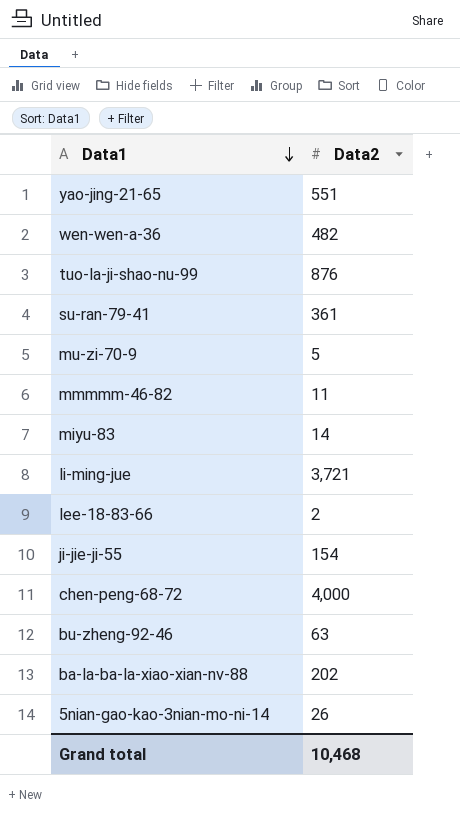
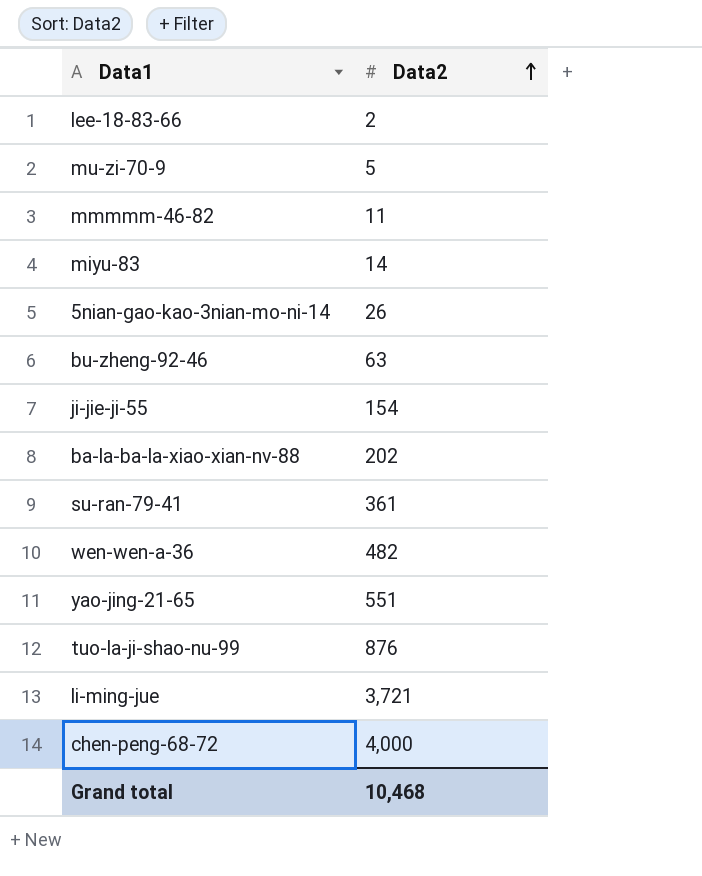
row order: Data1 descending -> Data2 ascending

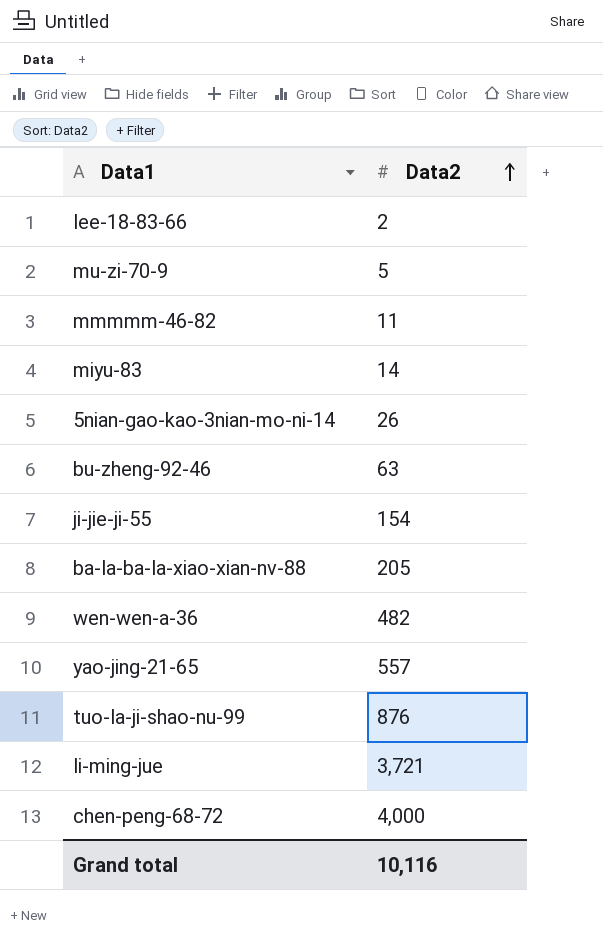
row su-ran-79-41: 361 -> none
ba-la-ba-la-xiao-xian-nv-88 | Data2: 202 -> 205
yao-jing-21-65 | Data2: 551 -> 557
Grand total | Data2: 10,468 -> 10,116

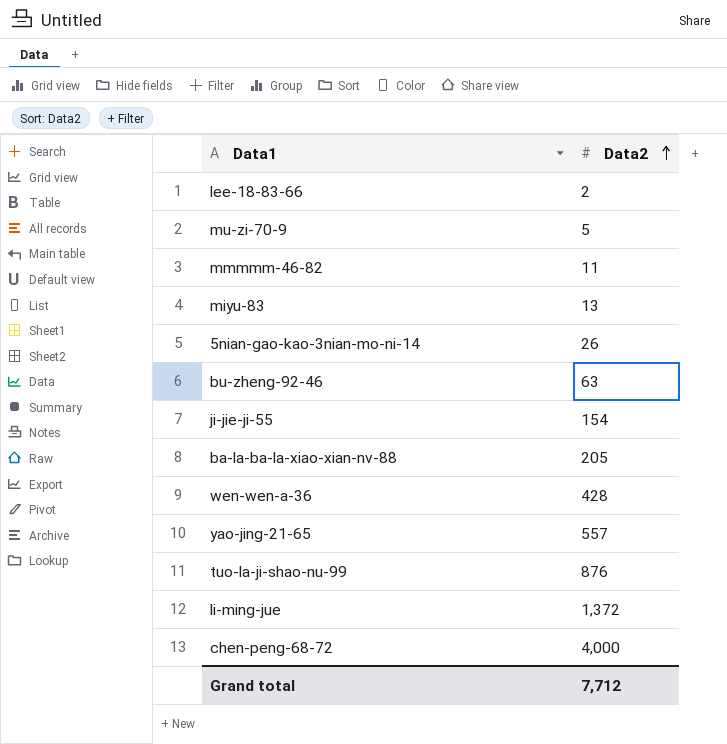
miyu-83 | Data2: 14 -> 13
wen-wen-a-36 | Data2: 482 -> 428
li-ming-jue | Data2: 3,721 -> 1,372
Grand total | Data2: 10,116 -> 7,712

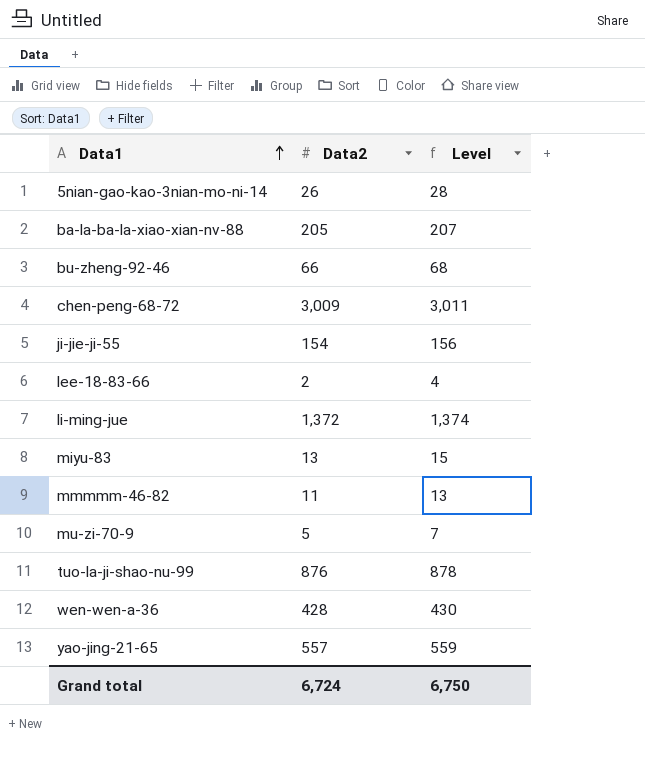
row order: Data2 ascending -> Data1 ascending
column Level | formula: none -> [Data2] + 2
bu-zheng-92-46 | Data2: 63 -> 66
chen-peng-68-72 | Data2: 4,000 -> 3,009
Grand total | Data2: 7,712 -> 6,724

